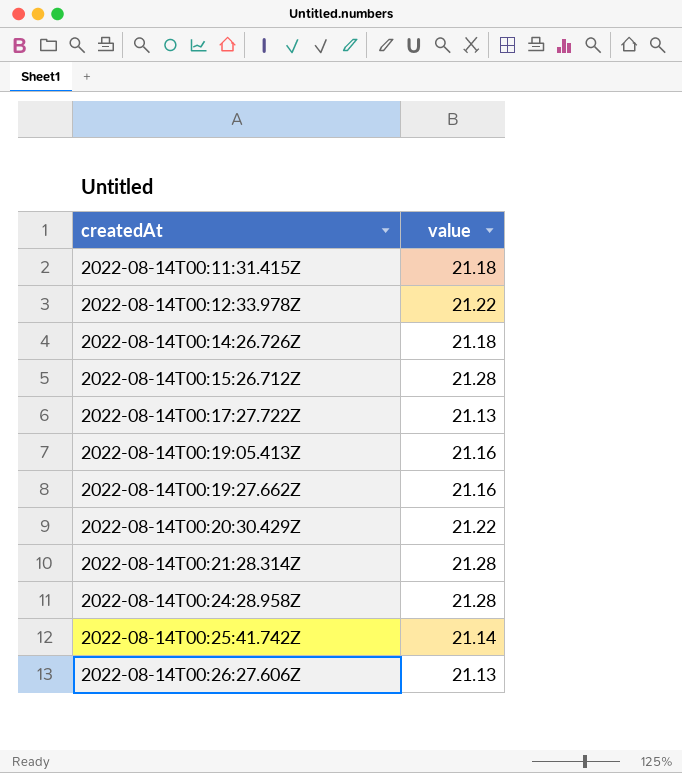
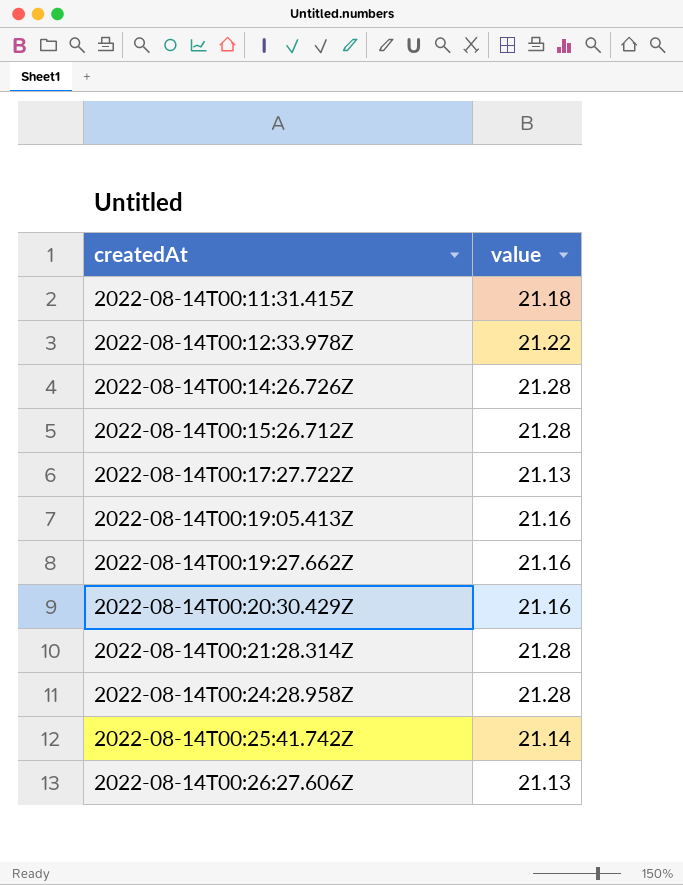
2022-08-14T00:14:26.726Z | value: 21.18 -> 21.28
2022-08-14T00:20:30.429Z | value: 21.22 -> 21.16

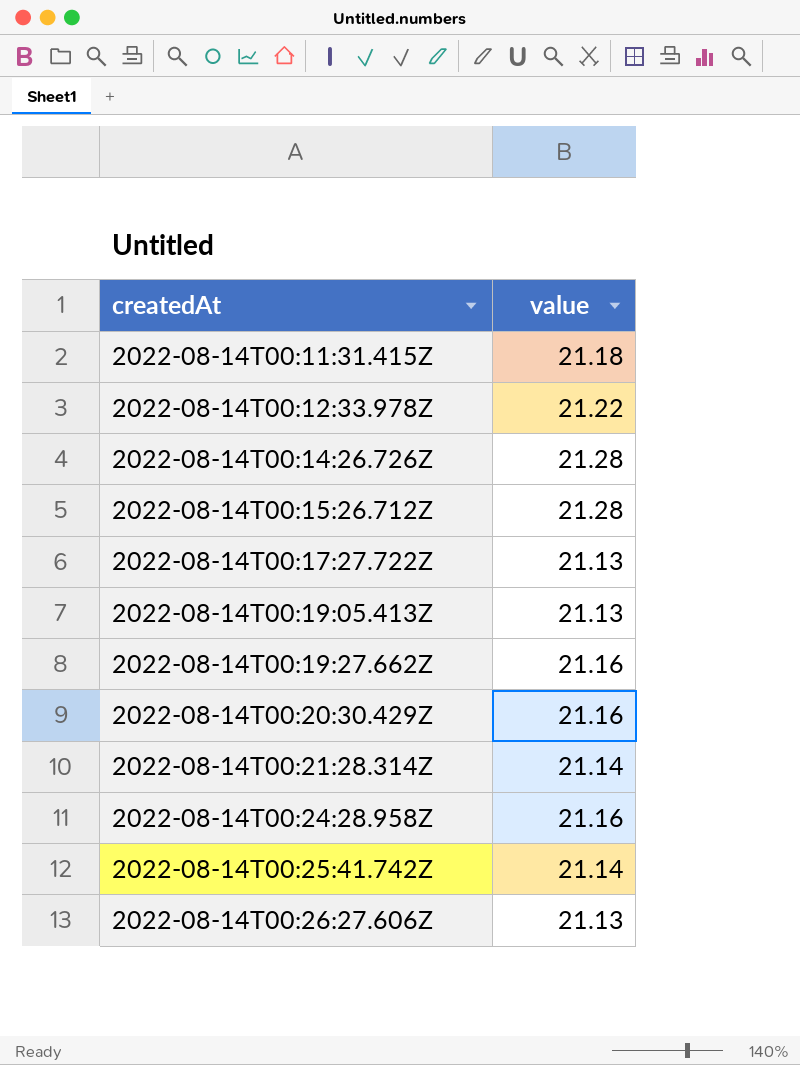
2022-08-14T00:19:05.413Z | value: 21.16 -> 21.13
2022-08-14T00:21:28.314Z | value: 21.28 -> 21.14
2022-08-14T00:24:28.958Z | value: 21.28 -> 21.16

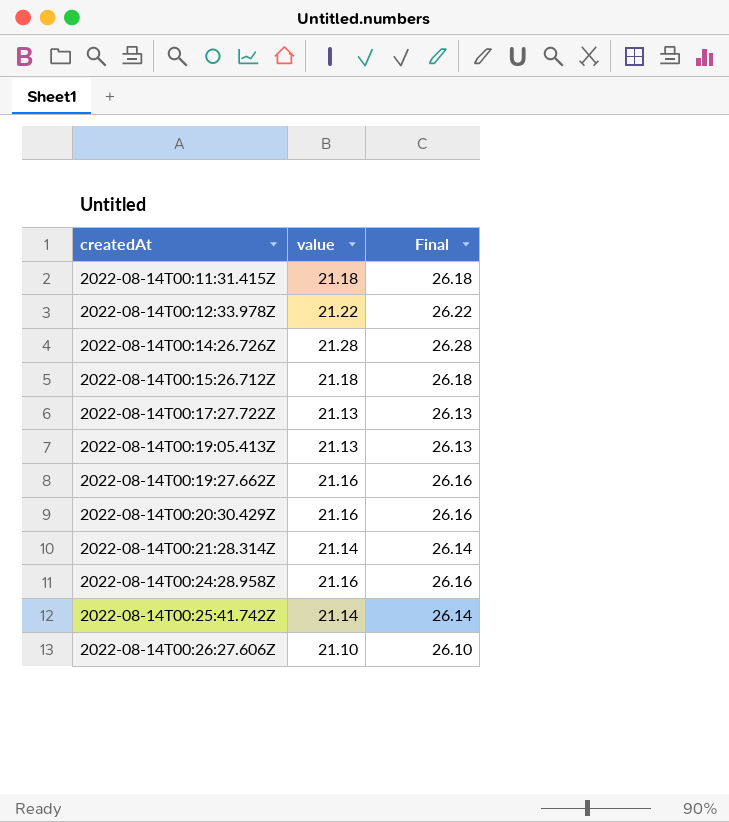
column Final | formula: none -> [value] + 5
2022-08-14T00:15:26.712Z | value: 21.28 -> 21.18
2022-08-14T00:26:27.606Z | value: 21.13 -> 21.10

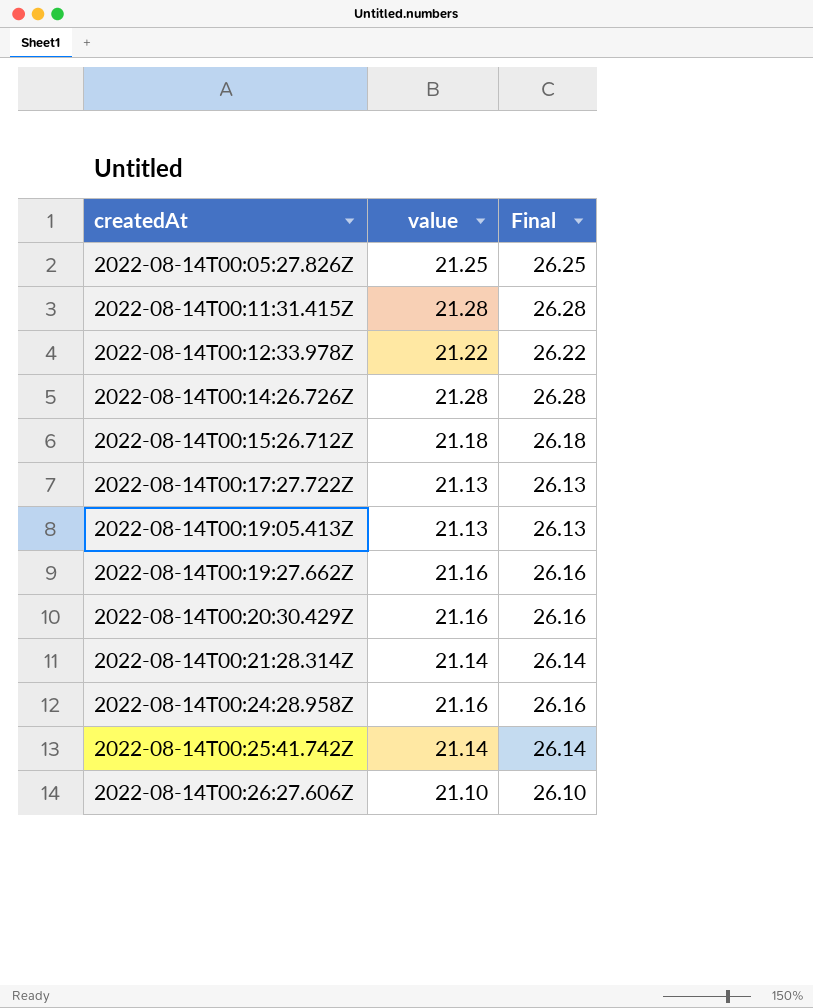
row 2022-08-14T00:05:27.826Z: none -> 21.25 | 26.25
2022-08-14T00:11:31.415Z | value: 21.18 -> 21.28
2022-08-14T00:11:31.415Z | Final: 26.18 -> 26.28

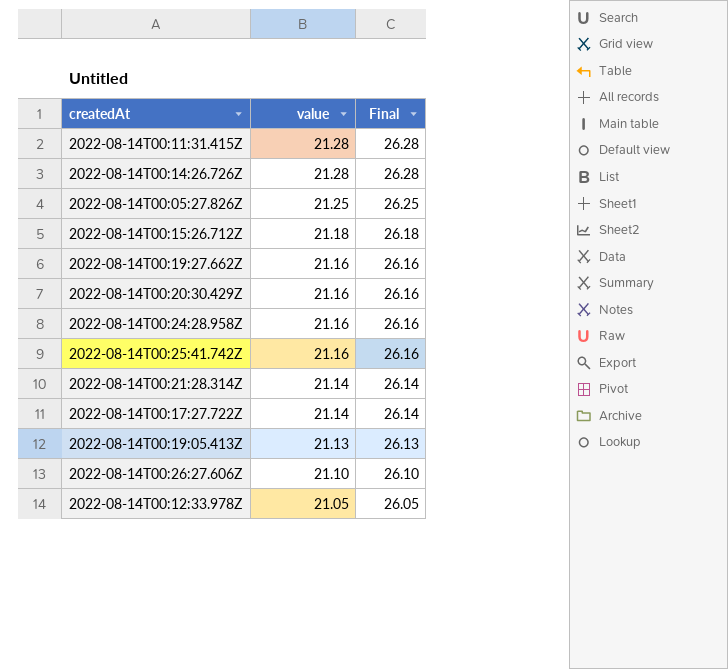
row order: createdAt ascending -> value descending
2022-08-14T00:25:41.742Z | value: 21.14 -> 21.16
2022-08-14T00:25:41.742Z | Final: 26.14 -> 26.16
2022-08-14T00:17:27.722Z | value: 21.13 -> 21.14
2022-08-14T00:17:27.722Z | Final: 26.13 -> 26.14
2022-08-14T00:12:33.978Z | value: 21.22 -> 21.05
2022-08-14T00:12:33.978Z | Final: 26.22 -> 26.05

